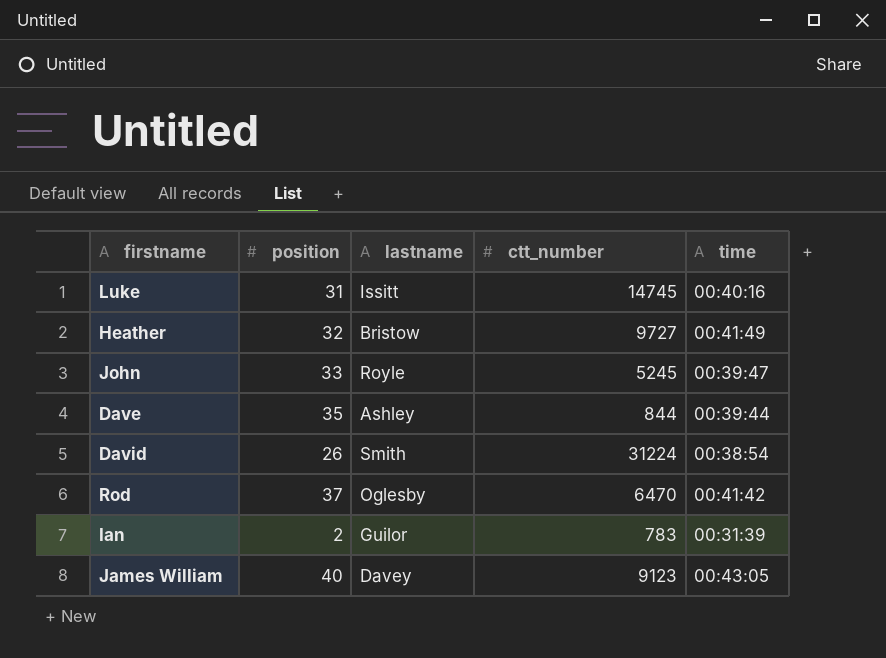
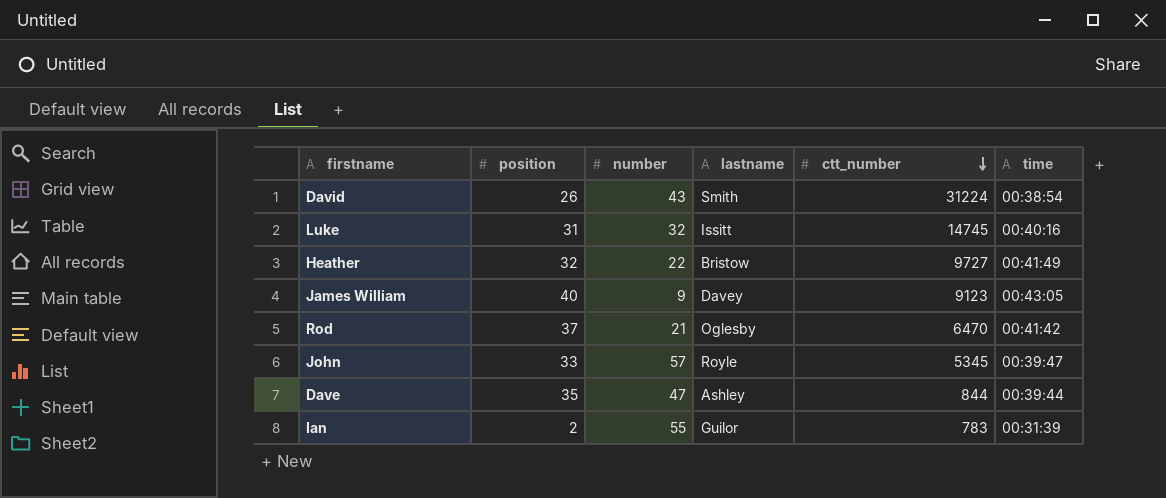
row order: none -> ctt_number descending
column number | position: none -> 3
John | ctt_number: 5245 -> 5345

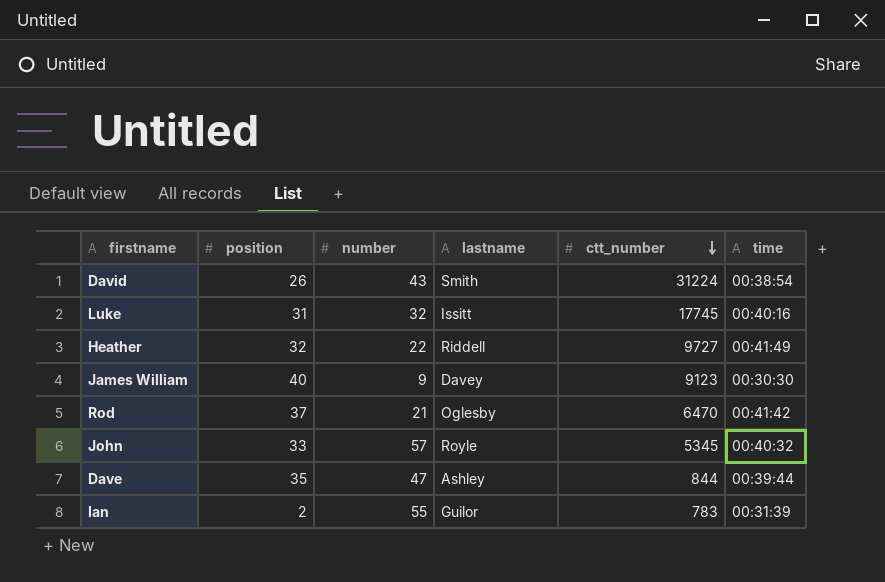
Luke | ctt_number: 14745 -> 17745
Heather | lastname: Bristow -> Riddell
James William | time: 00:43:05 -> 00:30:30
John | time: 00:39:47 -> 00:40:32

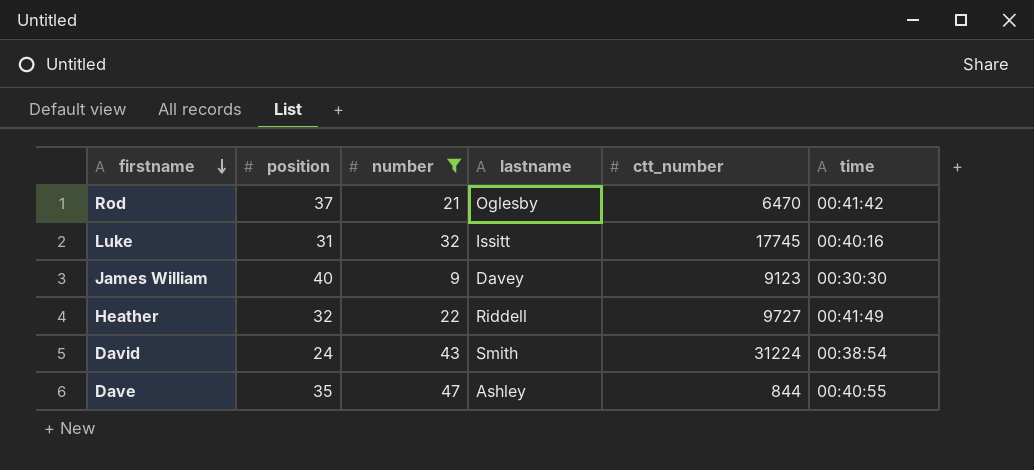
filter: none -> number <= 47
row order: ctt_number descending -> firstname descending
David | position: 26 -> 24
Dave | time: 00:39:44 -> 00:40:55

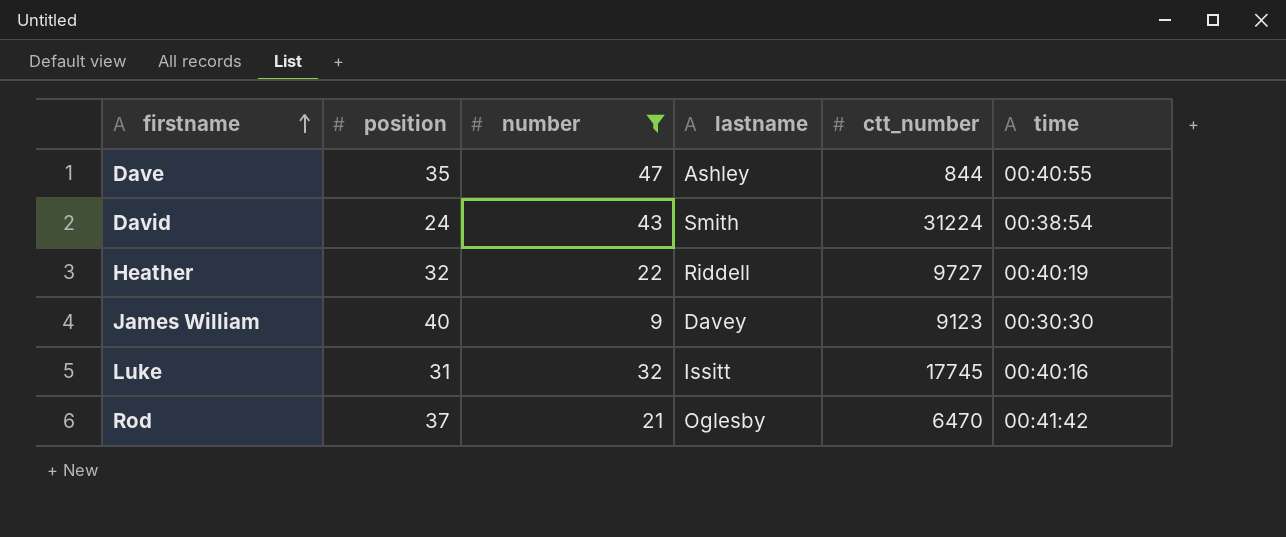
row order: firstname descending -> firstname ascending
Heather | time: 00:41:49 -> 00:40:19

